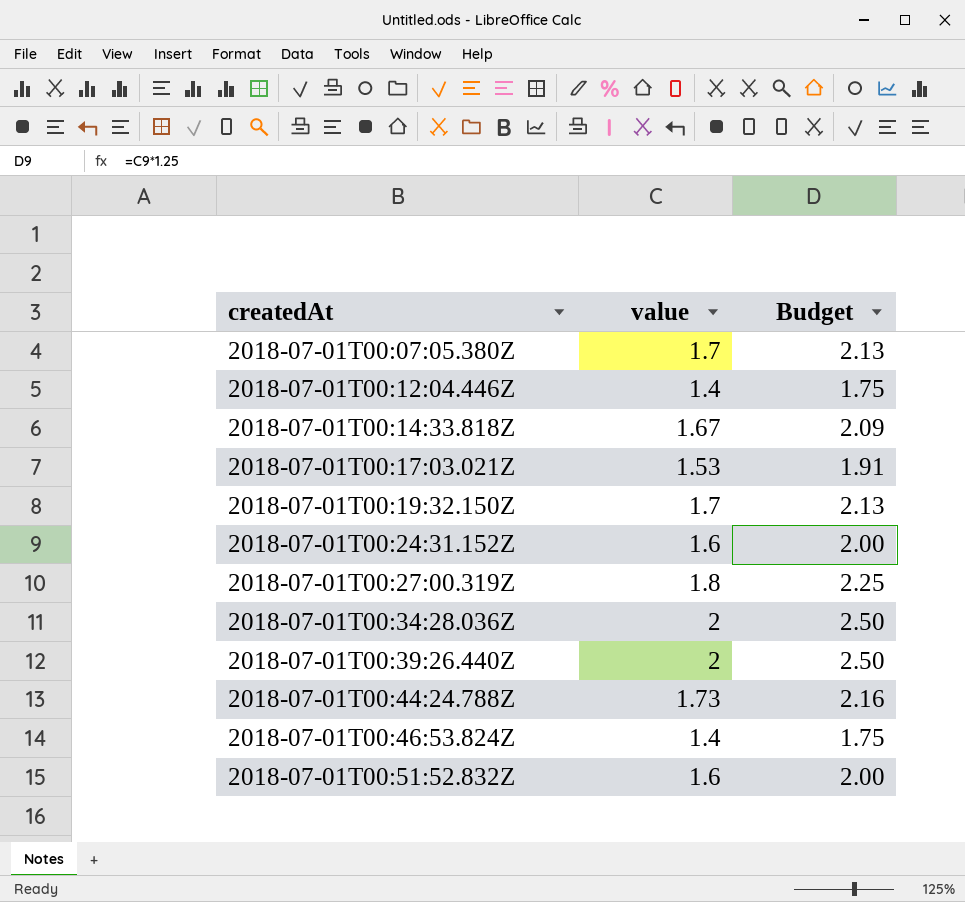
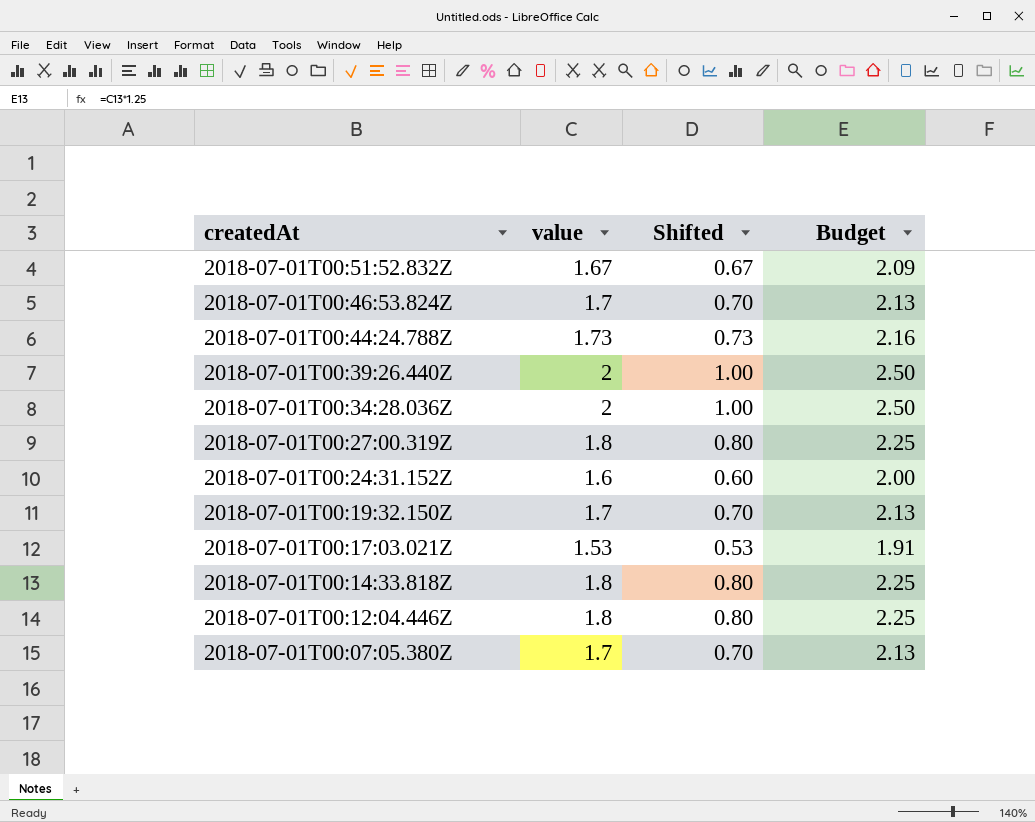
row order: createdAt ascending -> createdAt descending
column Shifted | formula: none -> [value] - 1
2018-07-01T00:51:52.832Z | value: 1.6 -> 1.67
2018-07-01T00:51:52.832Z | Budget: 2.00 -> 2.09
2018-07-01T00:46:53.824Z | value: 1.4 -> 1.7
2018-07-01T00:46:53.824Z | Budget: 1.75 -> 2.13
2018-07-01T00:14:33.818Z | value: 1.67 -> 1.8
2018-07-01T00:14:33.818Z | Budget: 2.09 -> 2.25
2018-07-01T00:12:04.446Z | value: 1.4 -> 1.8
2018-07-01T00:12:04.446Z | Budget: 1.75 -> 2.25

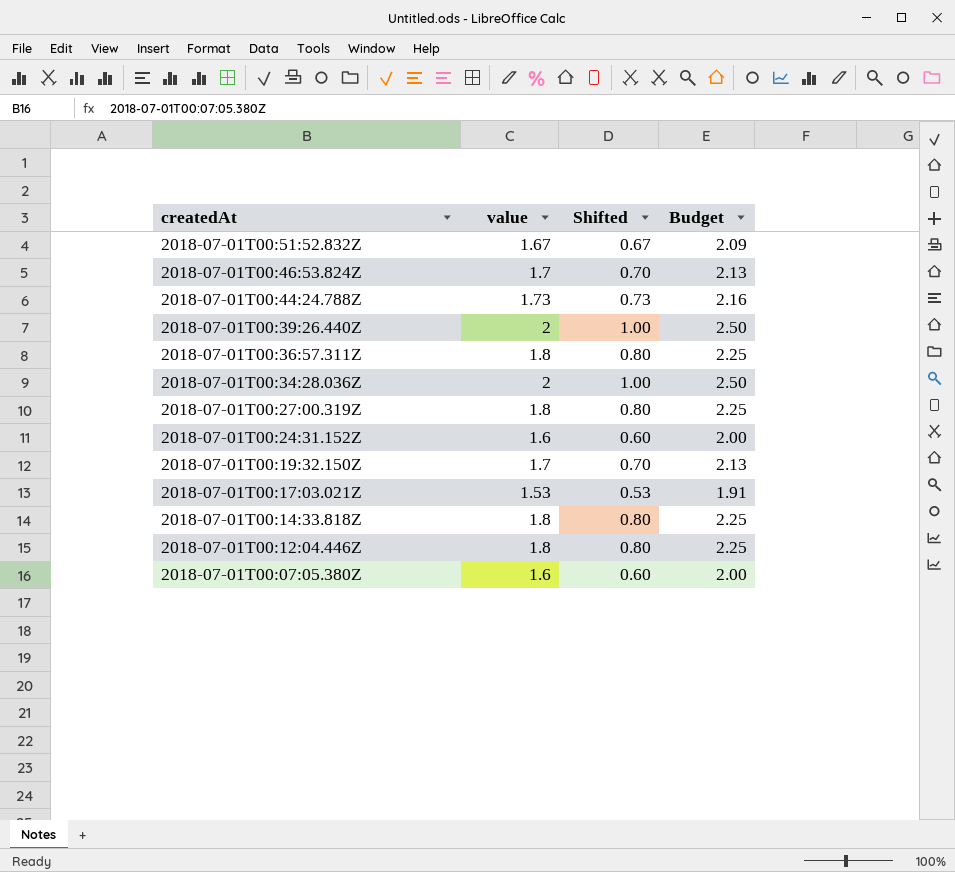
row 2018-07-01T00:36:57.311Z: none -> 1.8 | 0.80 | 2.25
2018-07-01T00:07:05.380Z | value: 1.7 -> 1.6
2018-07-01T00:07:05.380Z | Shifted: 0.70 -> 0.60
2018-07-01T00:07:05.380Z | Budget: 2.13 -> 2.00

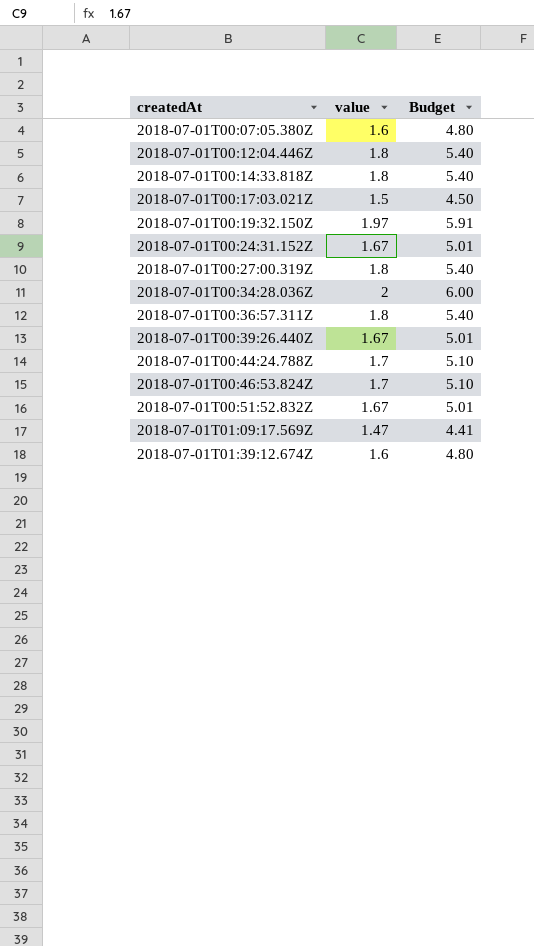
row order: createdAt descending -> createdAt ascending
column Shifted | formula: [value] - 1 -> none
column Budget | formula: [value] * 1.25 -> [value] * 3
2018-07-01T00:17:03.021Z | value: 1.53 -> 1.5
2018-07-01T00:19:32.150Z | value: 1.7 -> 1.97
2018-07-01T00:24:31.152Z | value: 1.6 -> 1.67
2018-07-01T00:39:26.440Z | value: 2 -> 1.67
2018-07-01T00:44:24.788Z | value: 1.73 -> 1.7
row 2018-07-01T01:09:17.569Z: none -> 1.47 | 4.41
row 2018-07-01T01:39:12.674Z: none -> 1.6 | 4.80

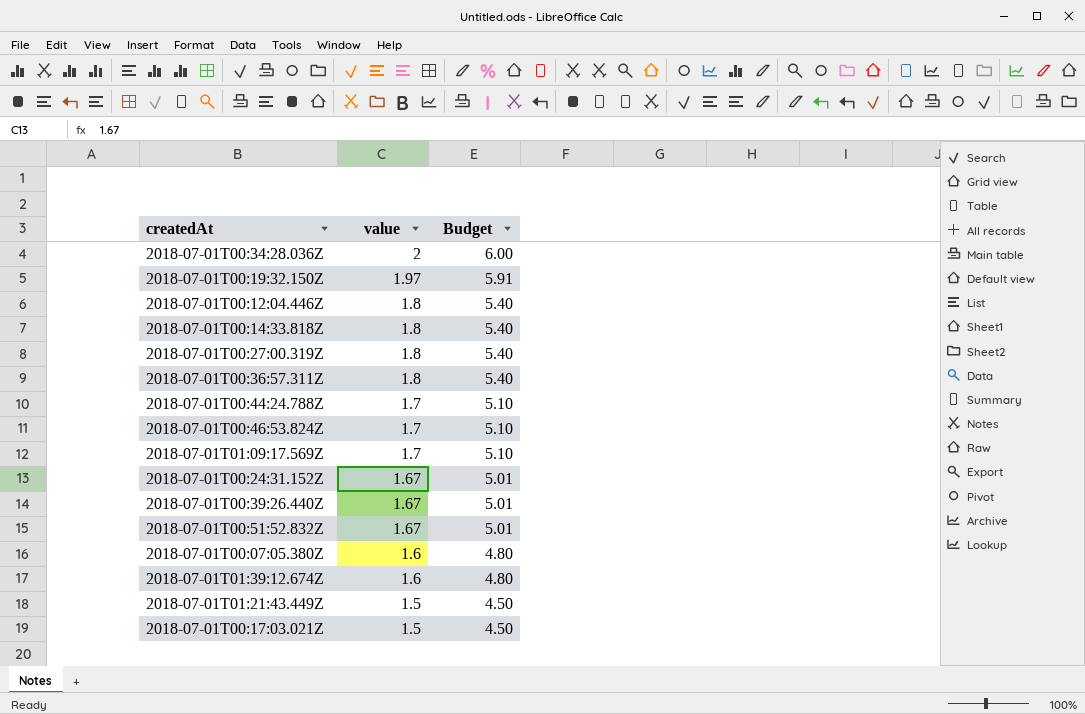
row order: createdAt ascending -> value descending
2018-07-01T01:09:17.569Z | value: 1.47 -> 1.7
2018-07-01T01:09:17.569Z | Budget: 4.41 -> 5.10
row 2018-07-01T01:21:43.449Z: none -> 1.5 | 4.50

